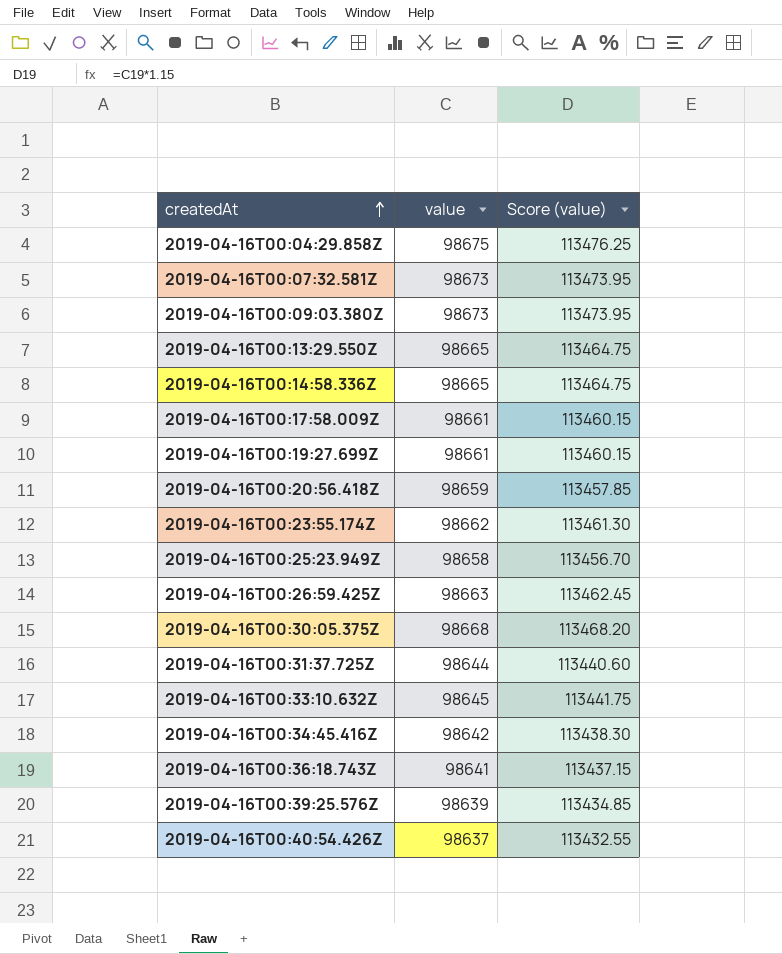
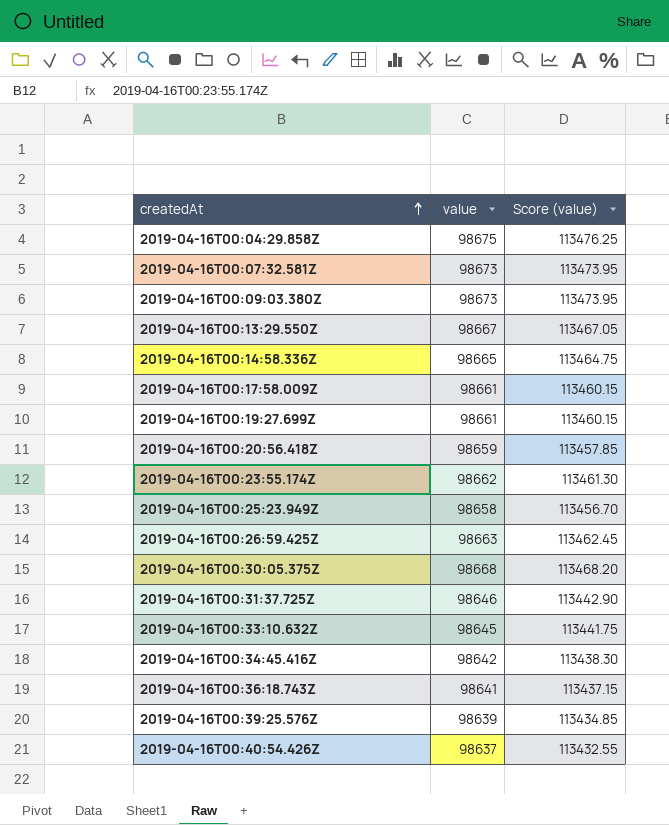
2019-04-16T00:13:29.550Z | value: 98665 -> 98667
2019-04-16T00:13:29.550Z | Score (value): 113464.75 -> 113467.05
2019-04-16T00:31:37.725Z | value: 98644 -> 98646
2019-04-16T00:31:37.725Z | Score (value): 113440.60 -> 113442.90

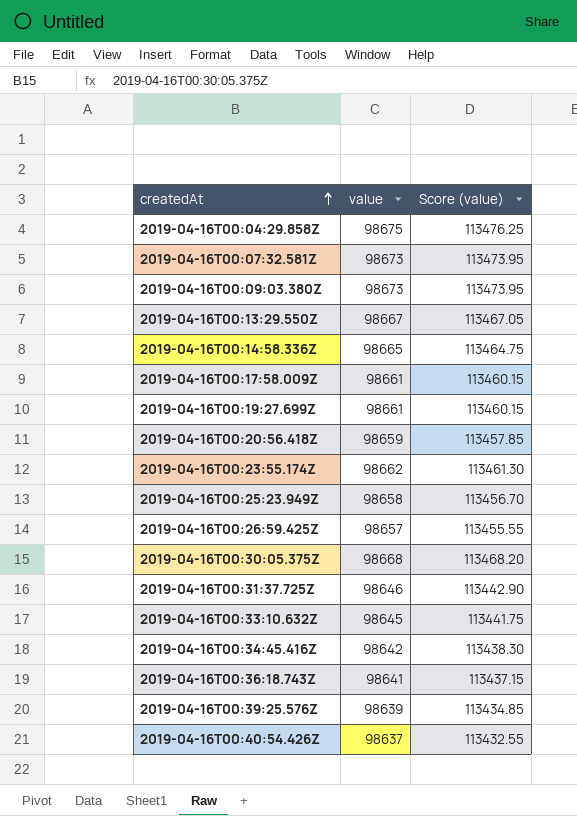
2019-04-16T00:26:59.425Z | value: 98663 -> 98657
2019-04-16T00:26:59.425Z | Score (value): 113462.45 -> 113455.55

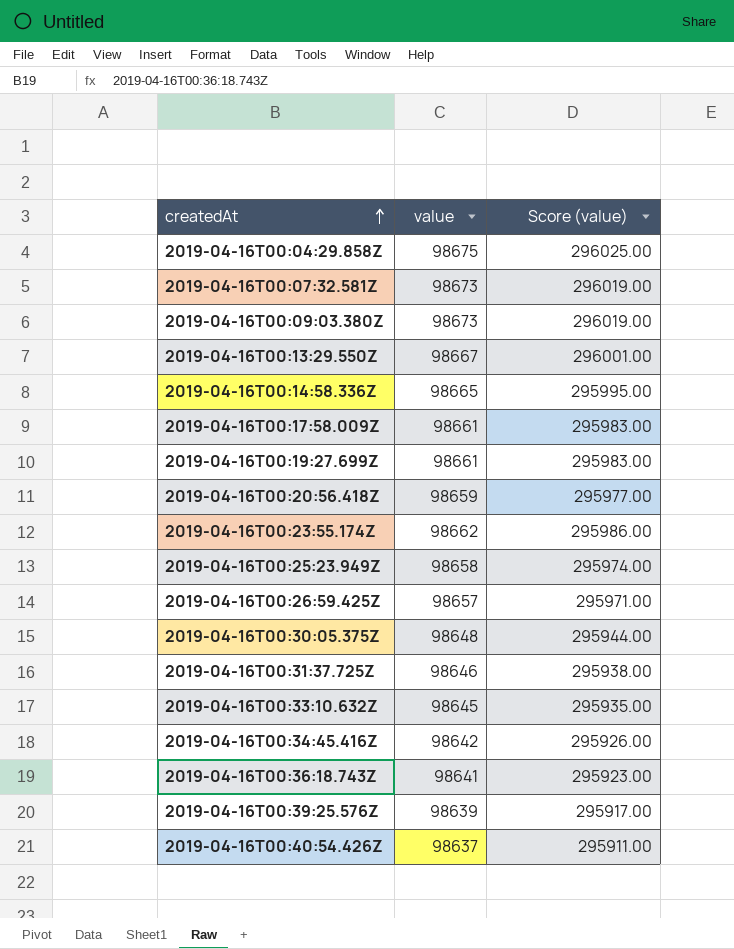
column Score (value) | formula: [value] * 1.15 -> [value] * 3
2019-04-16T00:30:05.375Z | value: 98668 -> 98648

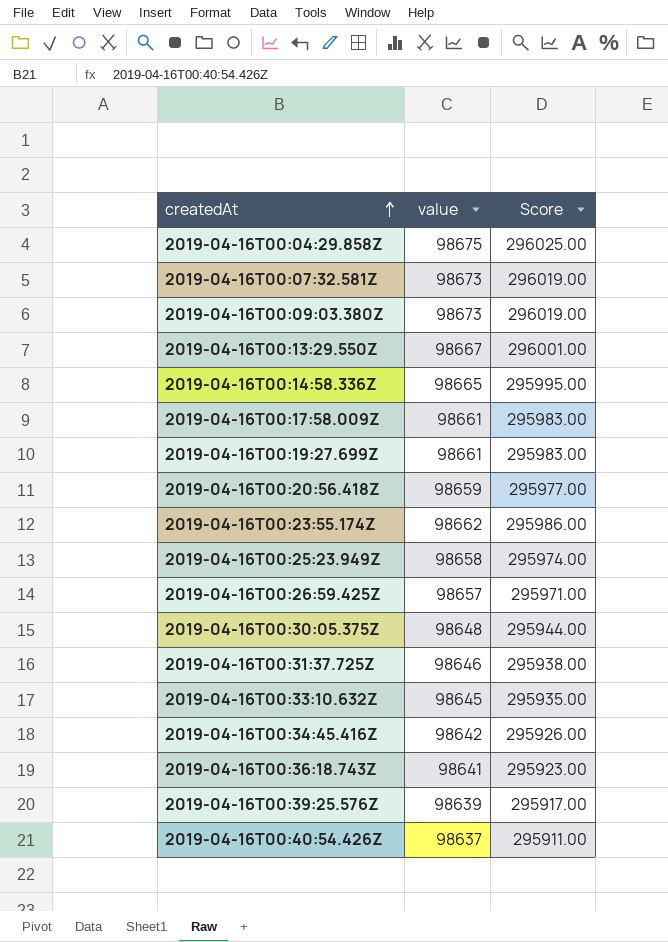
column name: Score (value) -> Score

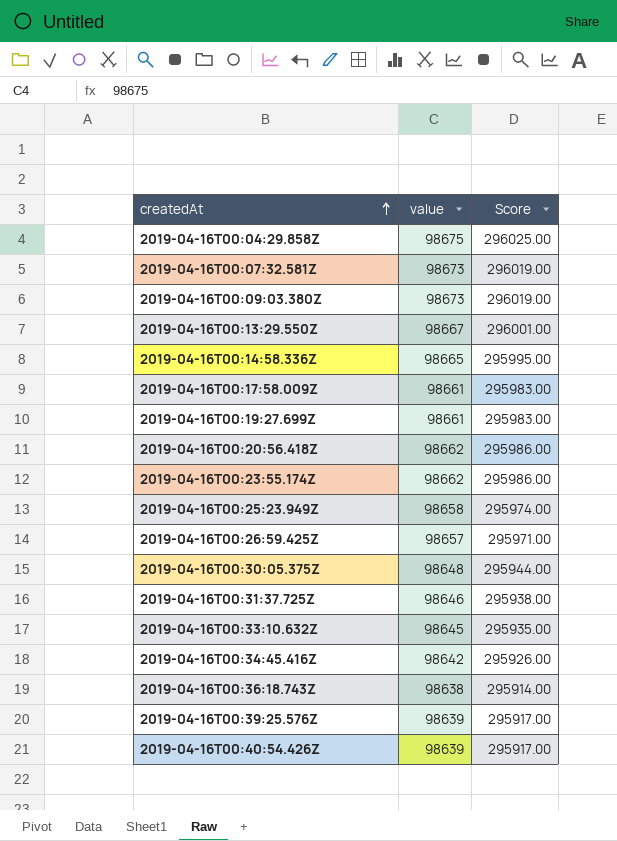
2019-04-16T00:20:56.418Z | value: 98659 -> 98662
2019-04-16T00:20:56.418Z | Score: 295977.00 -> 295986.00
2019-04-16T00:36:18.743Z | value: 98641 -> 98638
2019-04-16T00:36:18.743Z | Score: 295923.00 -> 295914.00
2019-04-16T00:40:54.426Z | value: 98637 -> 98639
2019-04-16T00:40:54.426Z | Score: 295911.00 -> 295917.00

